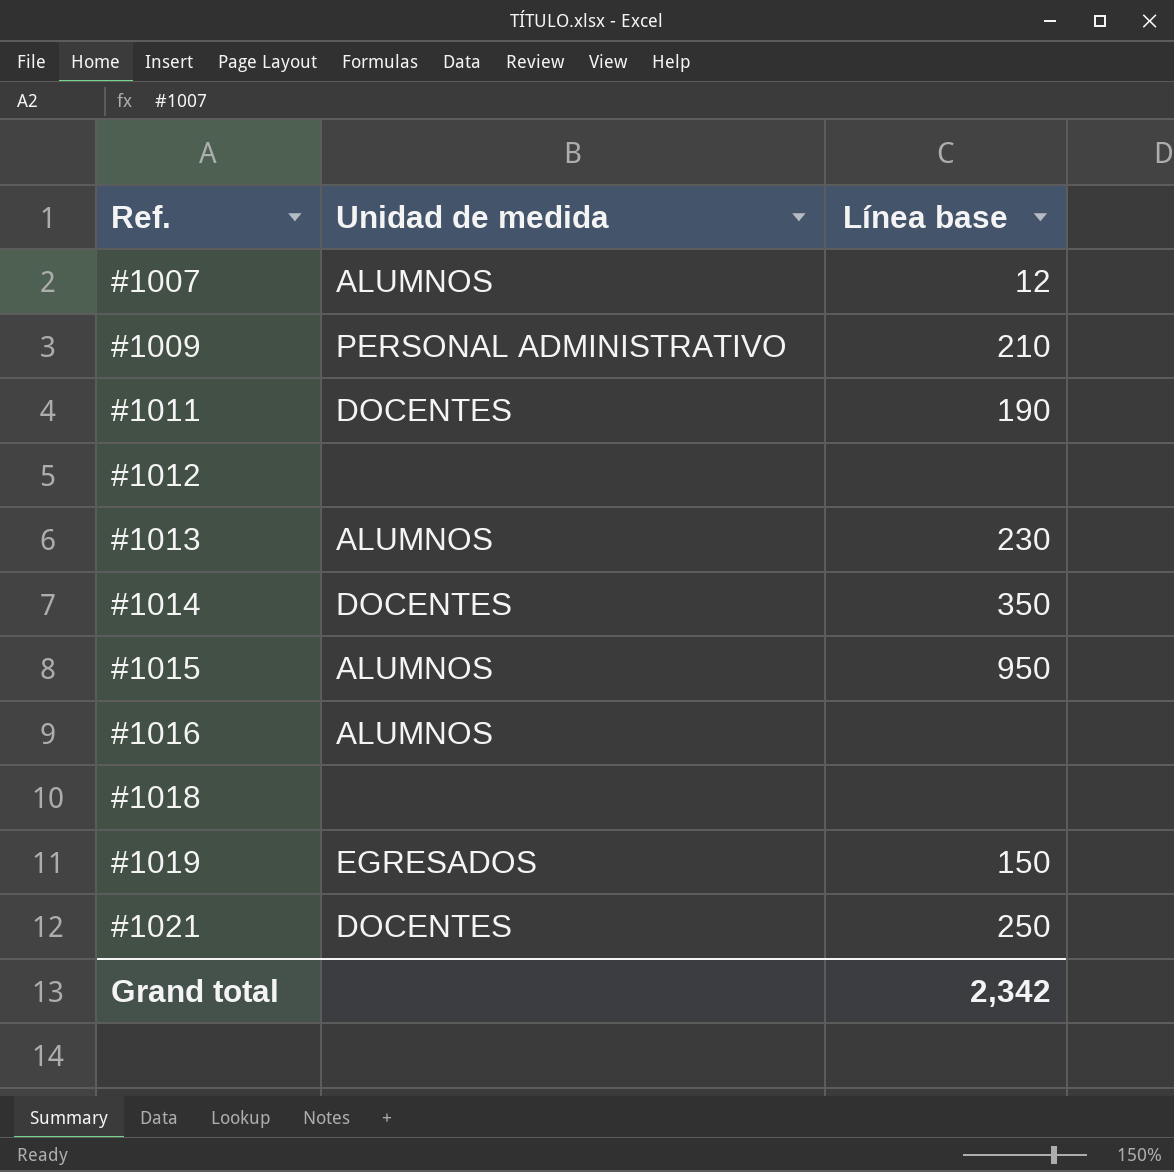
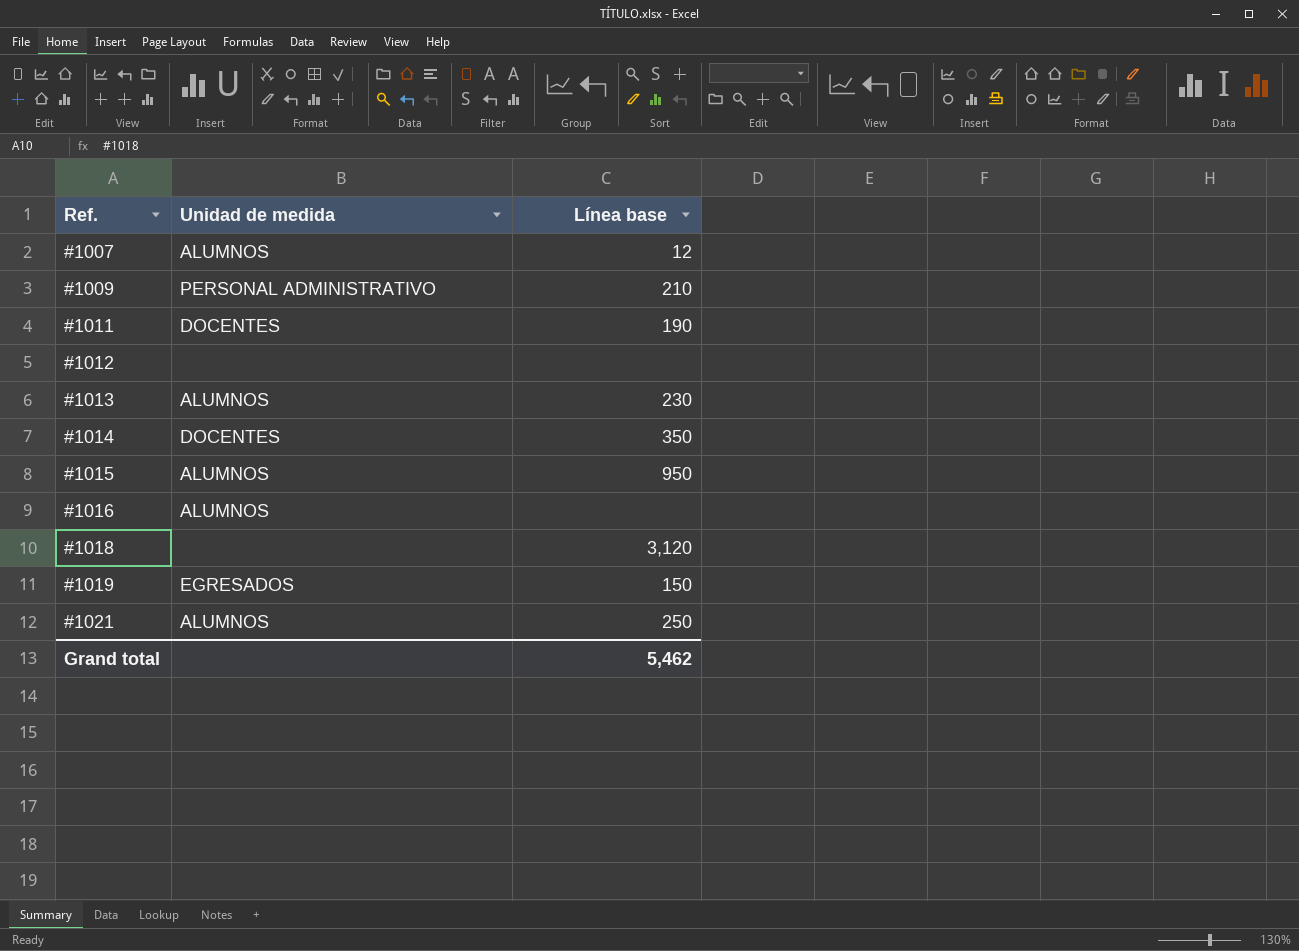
#1018 | Línea base: none -> 3,120
#1021 | Unidad de medida: DOCENTES -> ALUMNOS
Grand total | Línea base: 2,342 -> 5,462

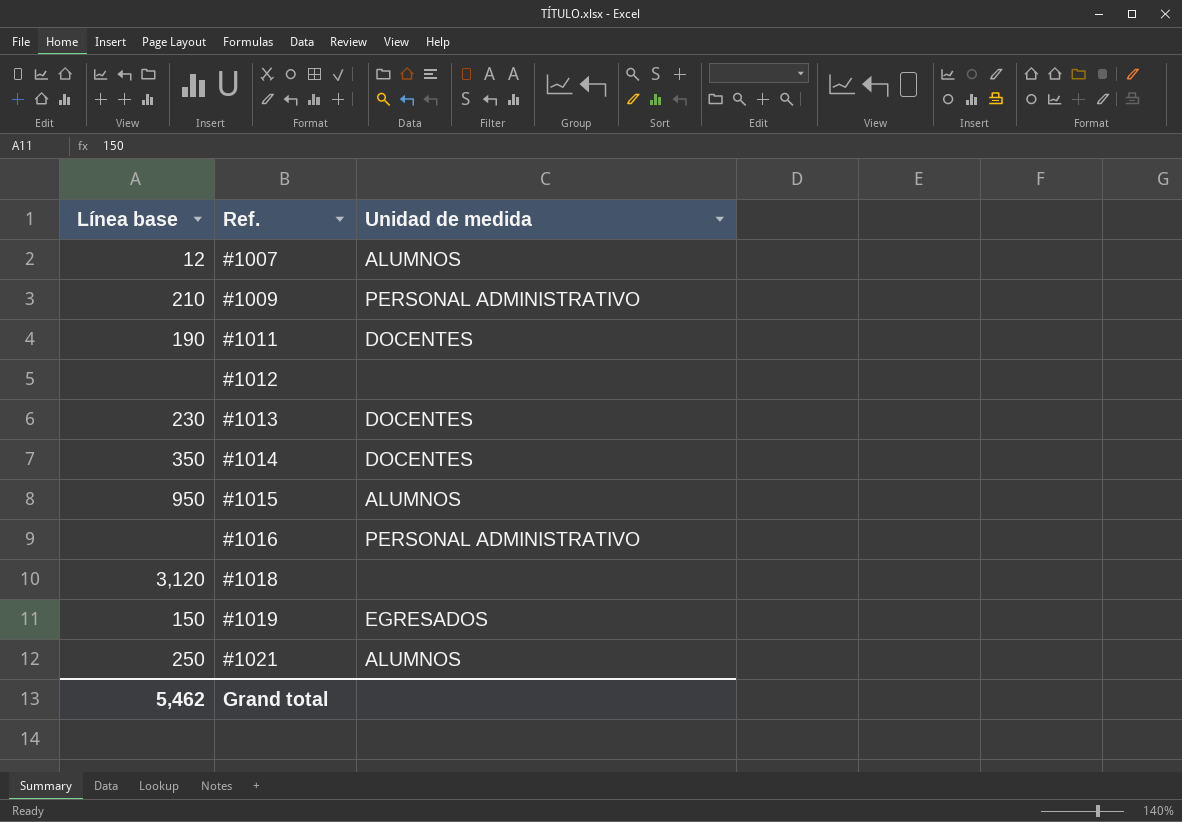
column Línea base | position: 3 -> 1
#1013 | Unidad de medida: ALUMNOS -> DOCENTES
#1016 | Unidad de medida: ALUMNOS -> PERSONAL ADMINISTRATIVO

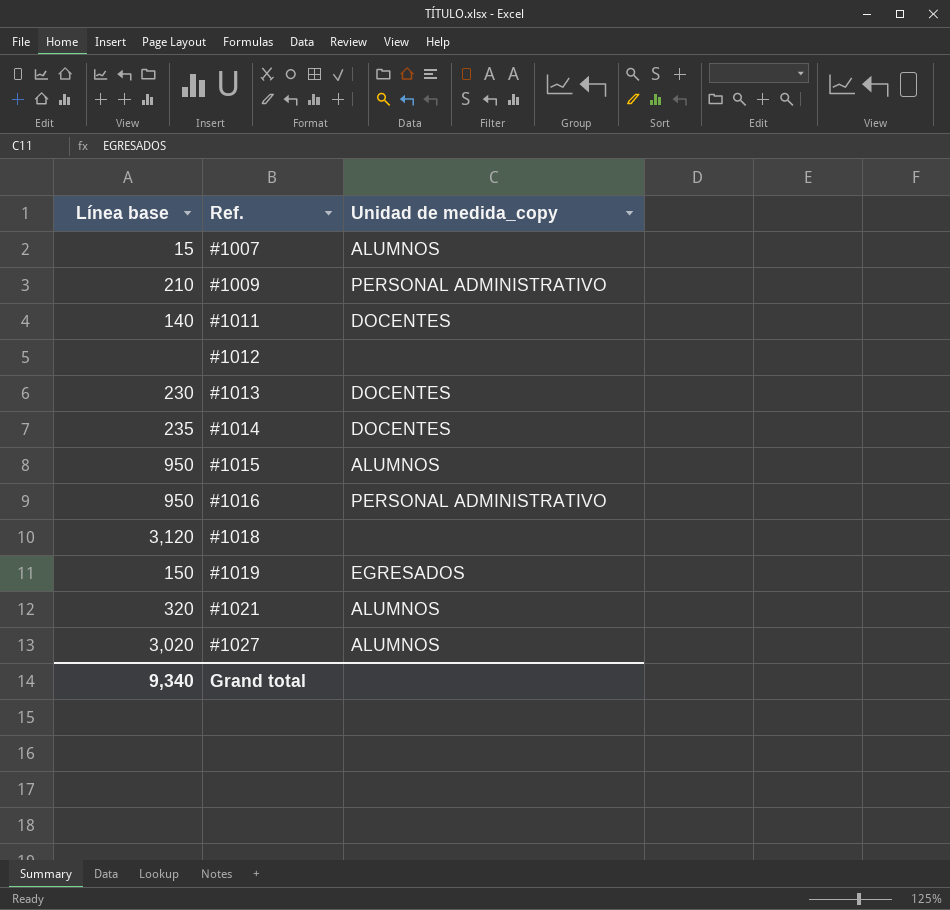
column name: Unidad de medida -> Unidad de medida_copy
#1007 | Línea base: 12 -> 15
#1011 | Línea base: 190 -> 140
#1014 | Línea base: 350 -> 235
#1016 | Línea base: none -> 950
#1021 | Línea base: 250 -> 320
row #1027: none -> 3,020 | ALUMNOS
Grand total | Línea base: 5,462 -> 9,340

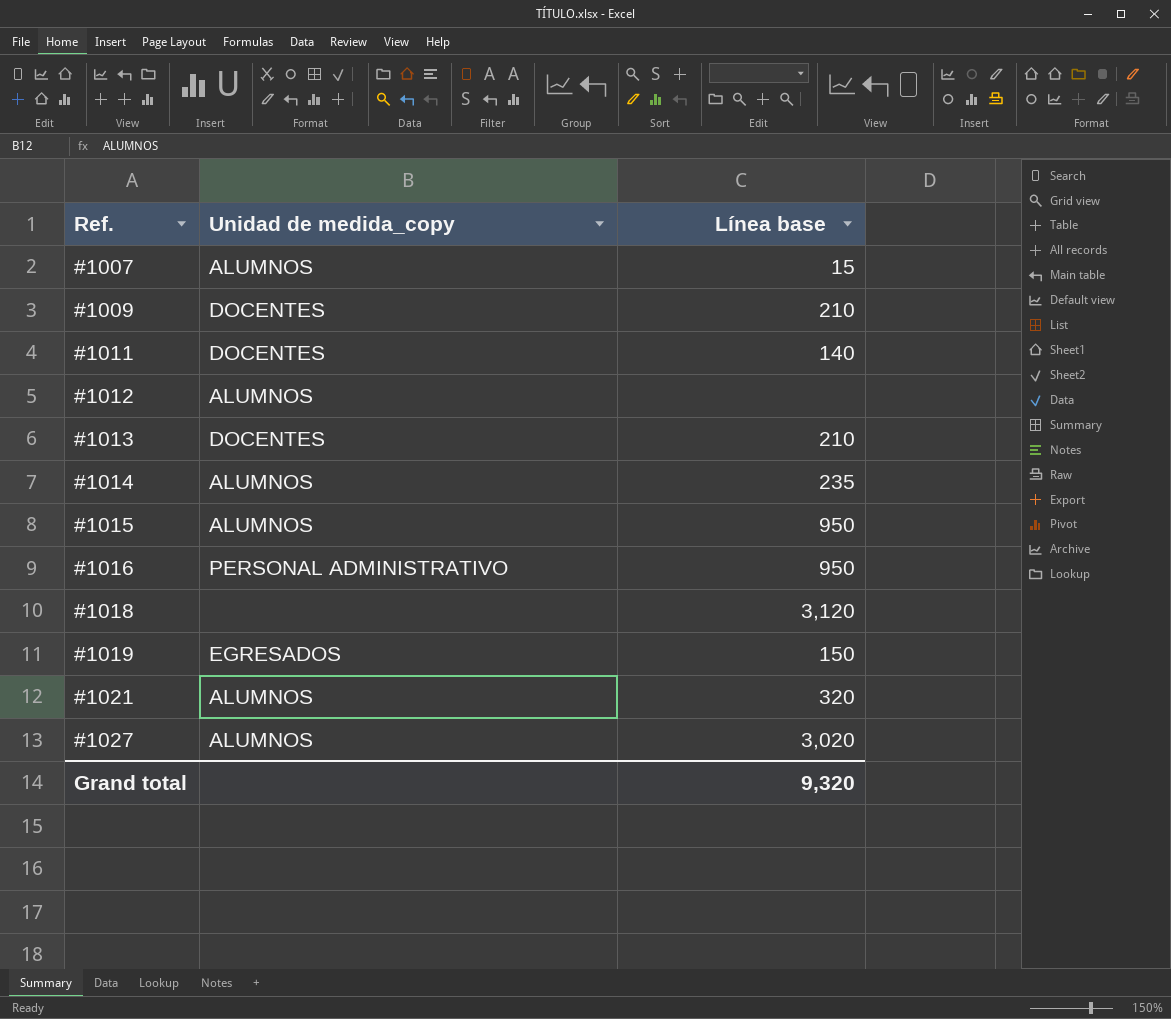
column Línea base | position: 1 -> 3
#1009 | Unidad de medida_copy: PERSONAL ADMINISTRATIVO -> DOCENTES
#1012 | Unidad de medida_copy: none -> ALUMNOS
#1013 | Línea base: 230 -> 210
#1014 | Unidad de medida_copy: DOCENTES -> ALUMNOS
Grand total | Línea base: 9,340 -> 9,320

